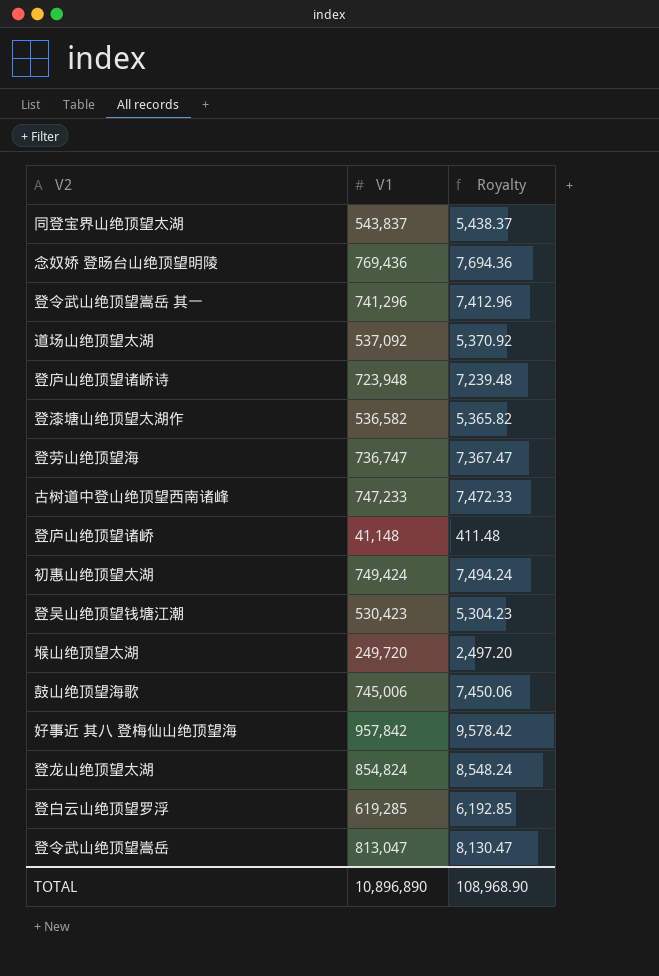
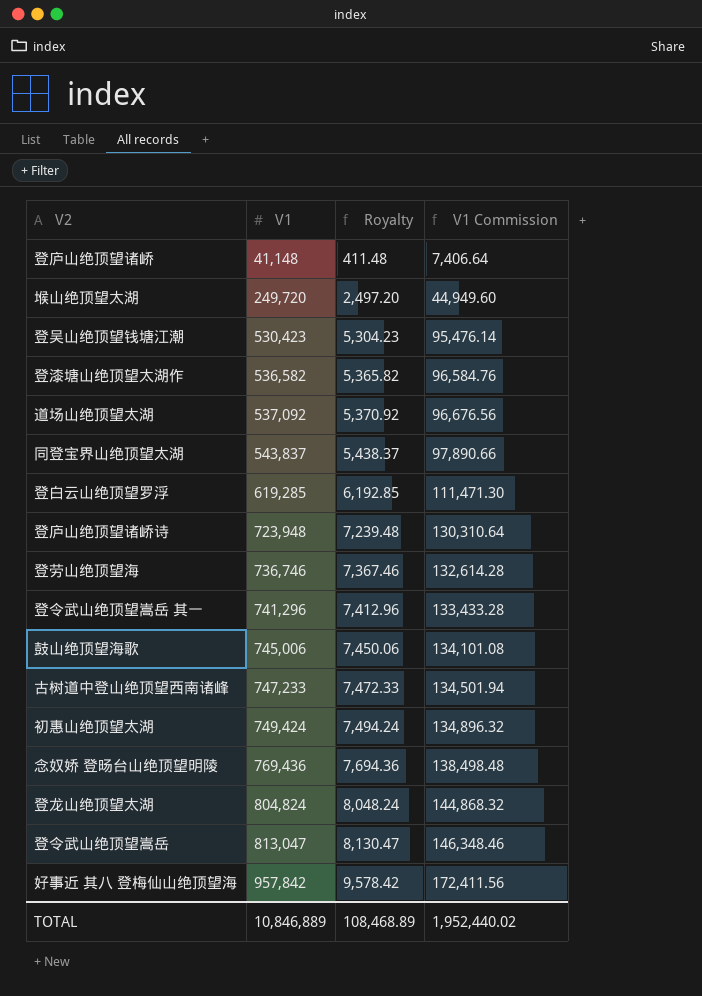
row order: none -> V1 ascending
column V1 Commission | formula: none -> [V1] * 0.18
登劳山绝顶望海 | V1: 736,747 -> 736,746
登劳山绝顶望海 | Royalty: 7,367.47 -> 7,367.46
登龙山绝顶望太湖 | V1: 854,824 -> 804,824
登龙山绝顶望太湖 | Royalty: 8,548.24 -> 8,048.24
TOTAL | V1: 10,896,890 -> 10,846,889
TOTAL | Royalty: 108,968.90 -> 108,468.89

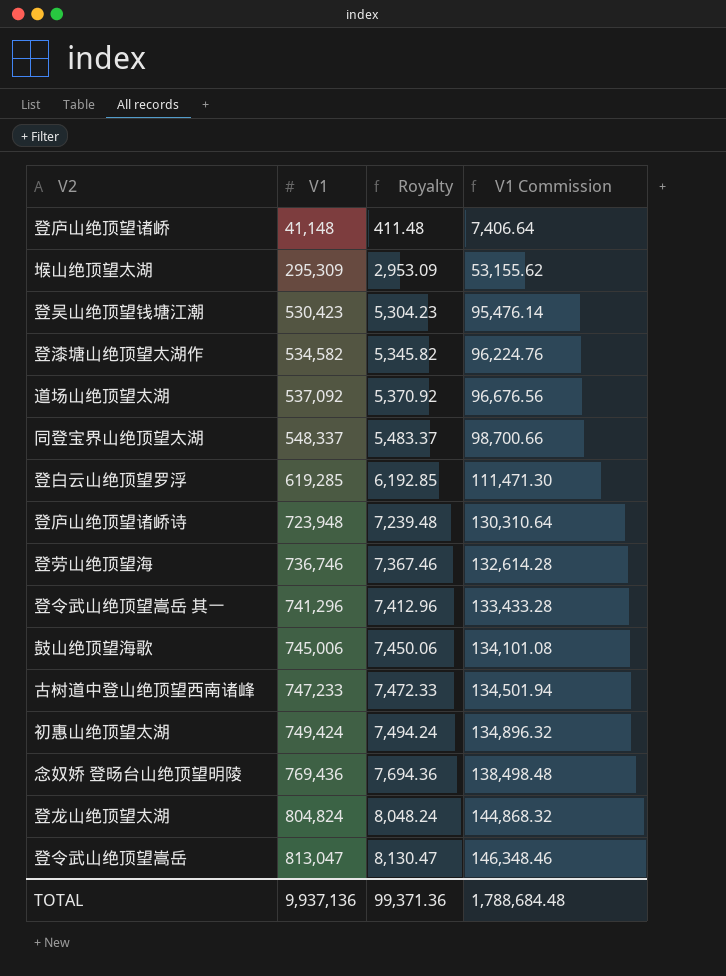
row 好事近 其八 登梅仙山绝顶望海: 957,842 | 9,578.42 | 172,411.56 -> none
堠山绝顶望太湖 | V1: 249,720 -> 295,309
堠山绝顶望太湖 | Royalty: 2,497.20 -> 2,953.09
堠山绝顶望太湖 | V1 Commission: 44,949.60 -> 53,155.62
登漆塘山绝顶望太湖作 | V1: 536,582 -> 534,582
登漆塘山绝顶望太湖作 | Royalty: 5,365.82 -> 5,345.82
登漆塘山绝顶望太湖作 | V1 Commission: 96,584.76 -> 96,224.76
同登宝界山绝顶望太湖 | V1: 543,837 -> 548,337
同登宝界山绝顶望太湖 | Royalty: 5,438.37 -> 5,483.37
同登宝界山绝顶望太湖 | V1 Commission: 97,890.66 -> 98,700.66
TOTAL | V1: 10,846,889 -> 9,937,136
TOTAL | Royalty: 108,468.89 -> 99,371.36
TOTAL | V1 Commission: 1,952,440.02 -> 1,788,684.48

